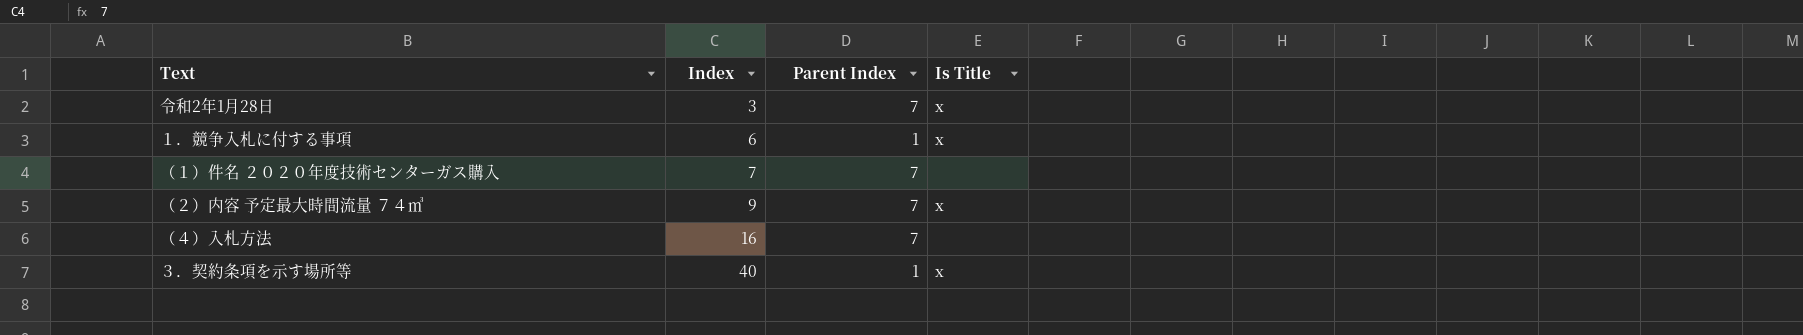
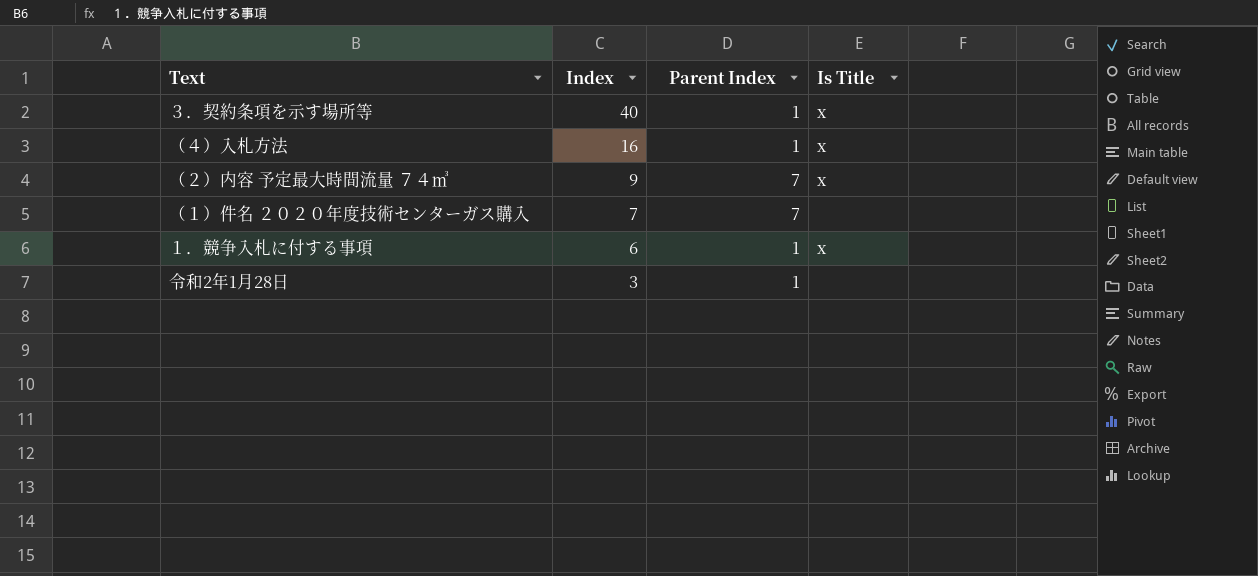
row order: Index ascending -> Index descending
（４）入札方法 | Parent Index: 7 -> 1
（４）入札方法 | Is Title: none -> x
令和2年1月28日 | Parent Index: 7 -> 1
令和2年1月28日 | Is Title: x -> none

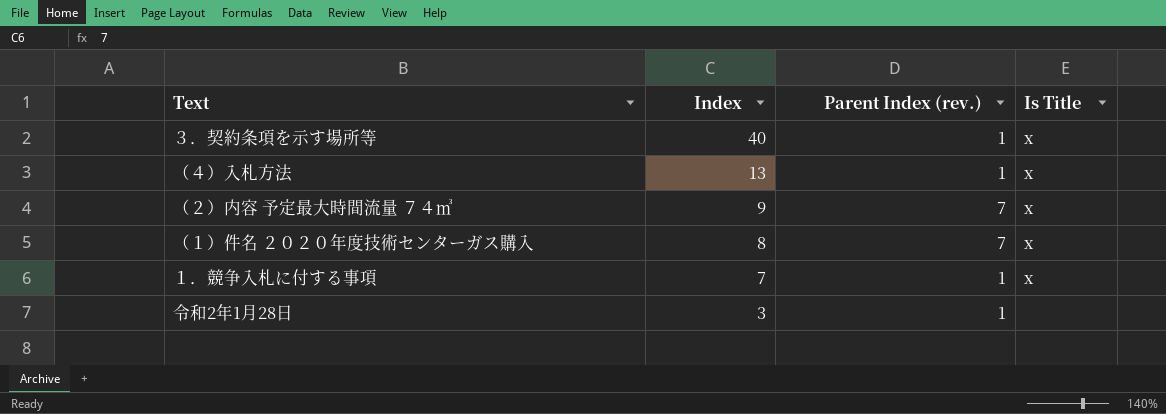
column name: Parent Index -> Parent Index (rev.)
（４）入札方法 | Index: 16 -> 13
（１）件名 ２０２０年度技術センターガス購入 | Index: 7 -> 8
（１）件名 ２０２０年度技術センターガス購入 | Is Title: none -> x
１．競争入札に付する事項 | Index: 6 -> 7

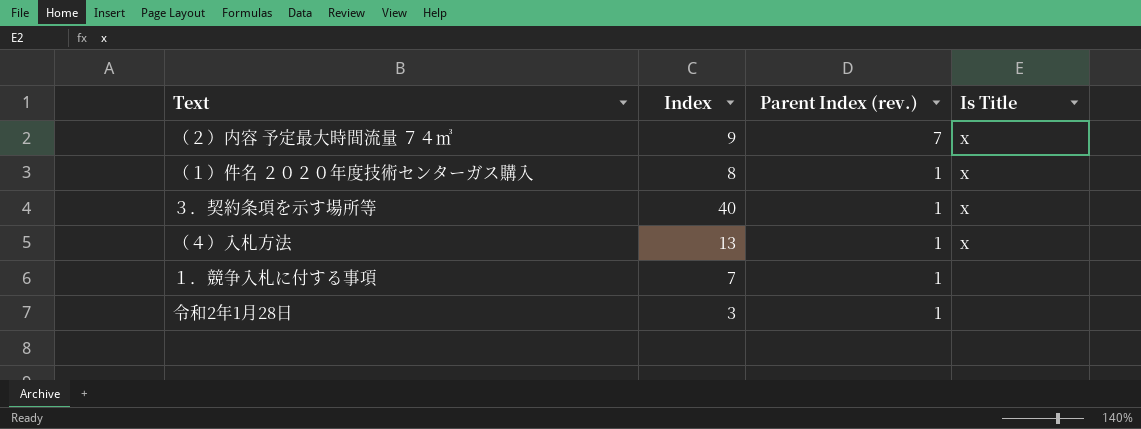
row order: Index descending -> Parent Index (rev.) descending
（１）件名 ２０２０年度技術センターガス購入 | Parent Index (rev.): 7 -> 1
１．競争入札に付する事項 | Is Title: x -> none

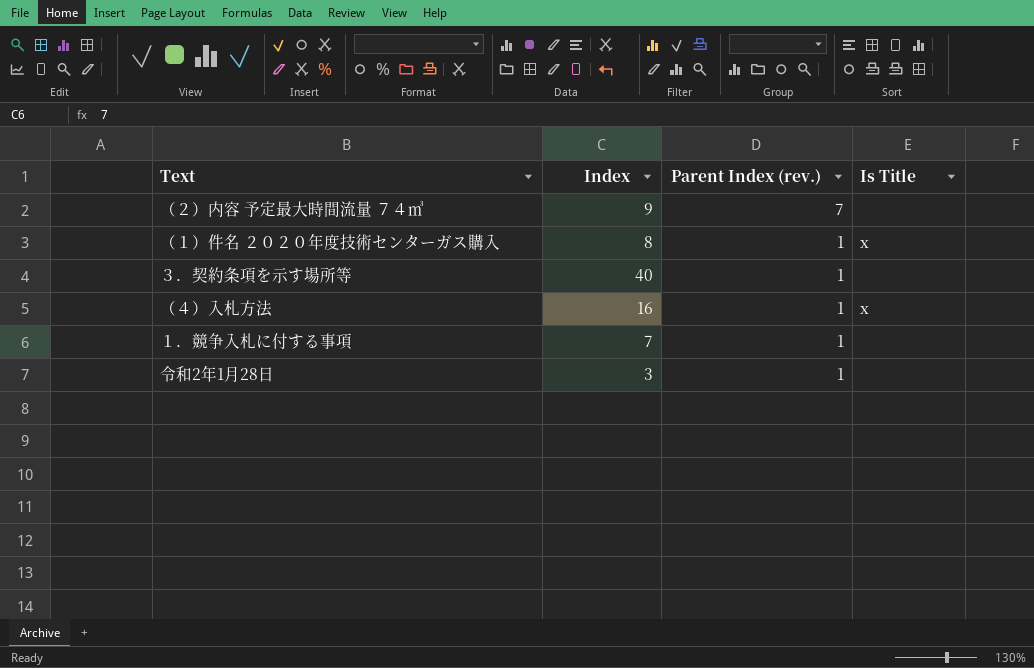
（２）内容 予定最大時間流量 ７４㎥ | Is Title: x -> none
３．契約条項を示す場所等 | Is Title: x -> none
（４）入札方法 | Index: 13 -> 16

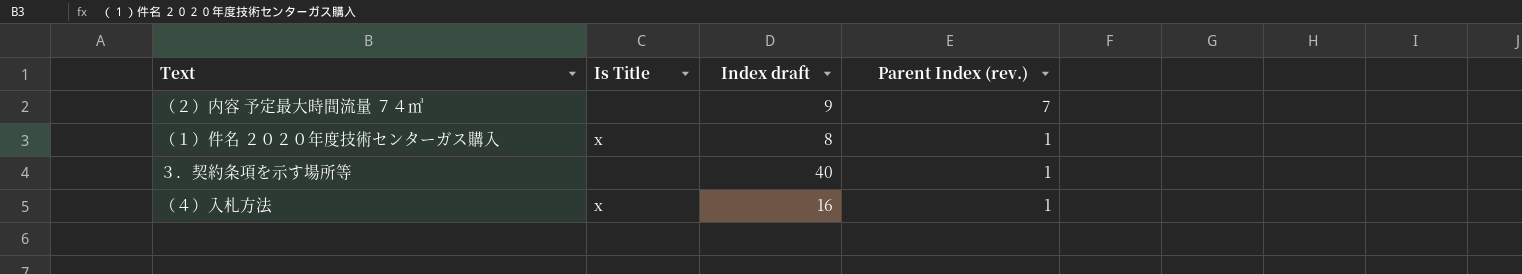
column Is Title | position: 4 -> 2
column name: Index -> Index draft
row １．競争入札に付する事項: 7 | 1 | none -> none
row 令和2年1月28日: 3 | 1 | none -> none

